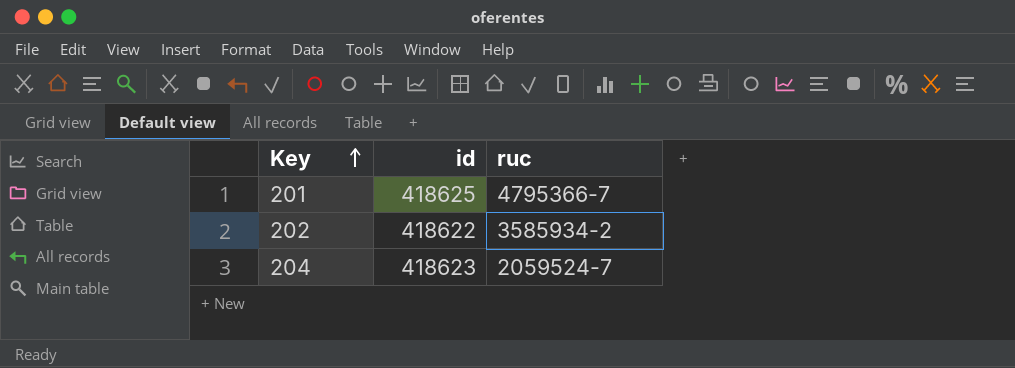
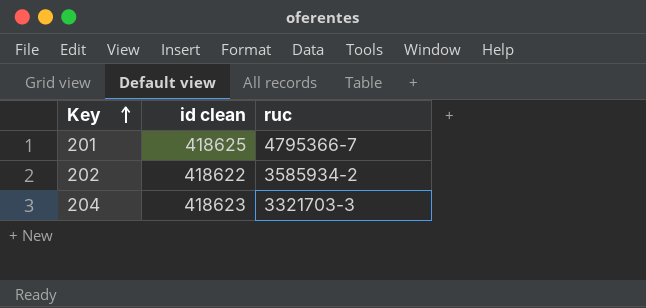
column name: id -> id clean
204 | ruc: 2059524-7 -> 3321703-3

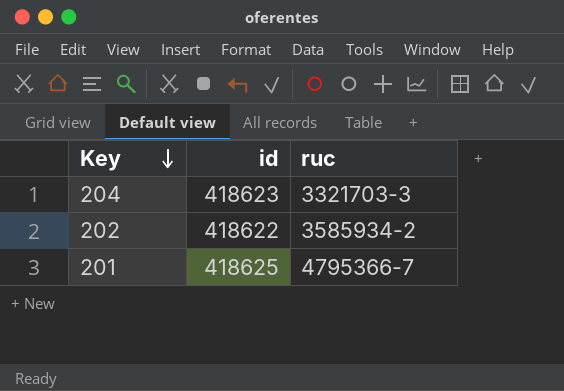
row order: Key ascending -> Key descending
column name: id clean -> id

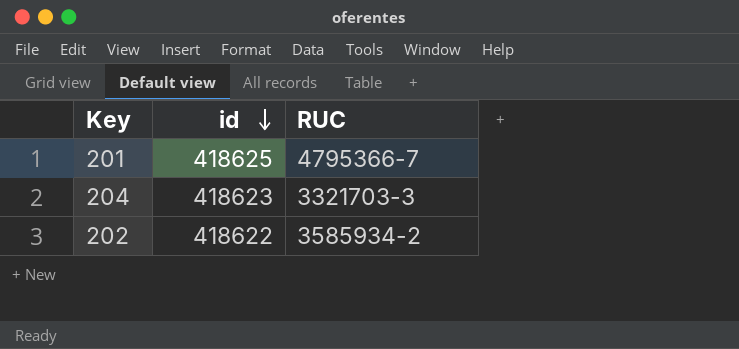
row order: Key descending -> id descending
column name: ruc -> RUC

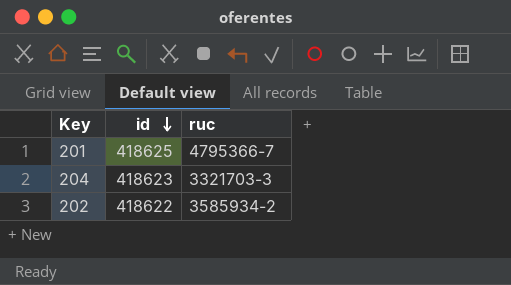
column name: RUC -> ruc

